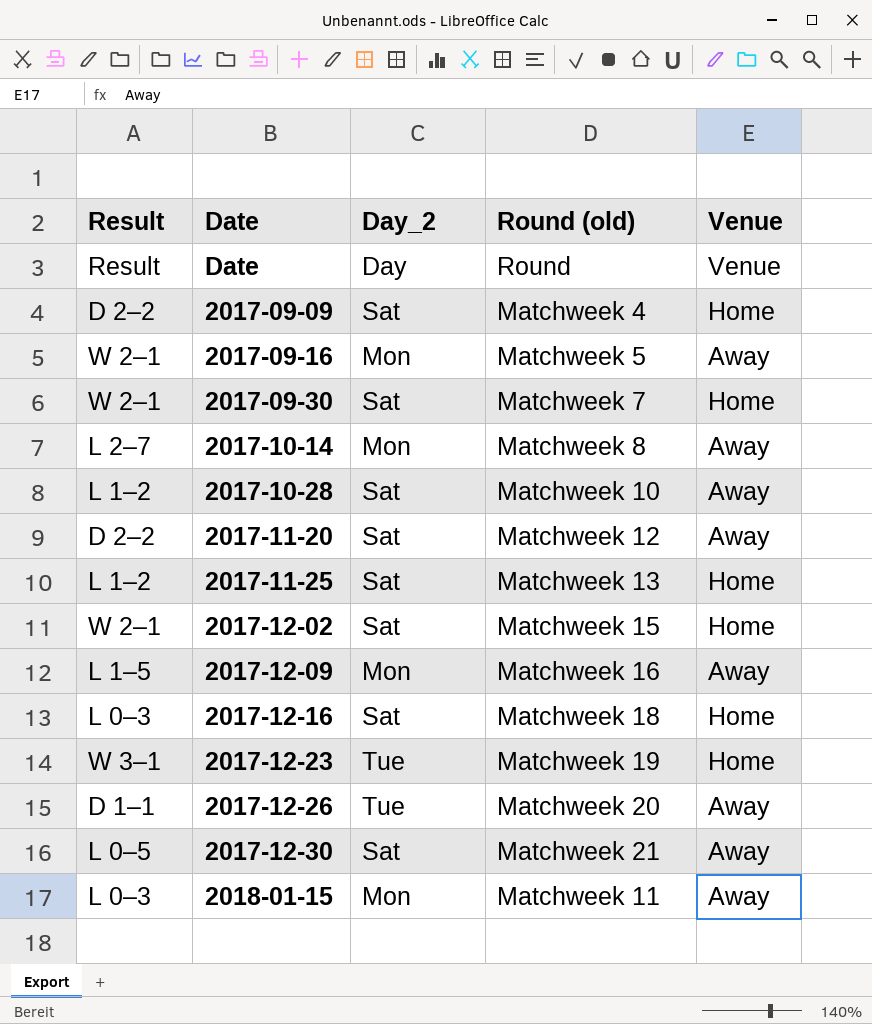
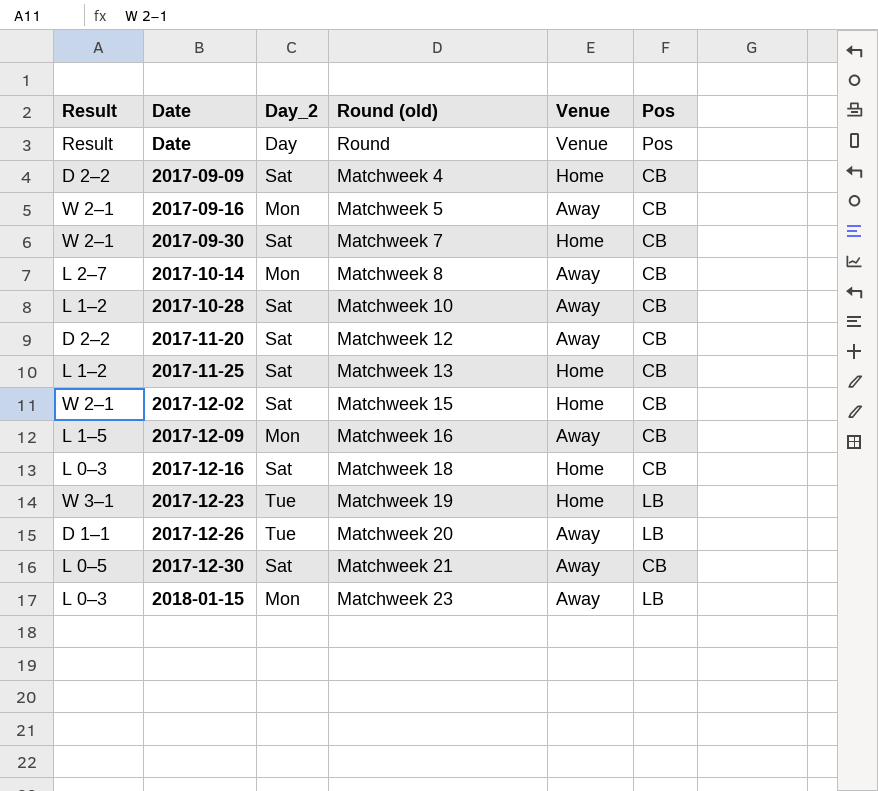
column Pos | position: none -> 6
2018-01-15 | Round (old): Matchweek 11 -> Matchweek 23

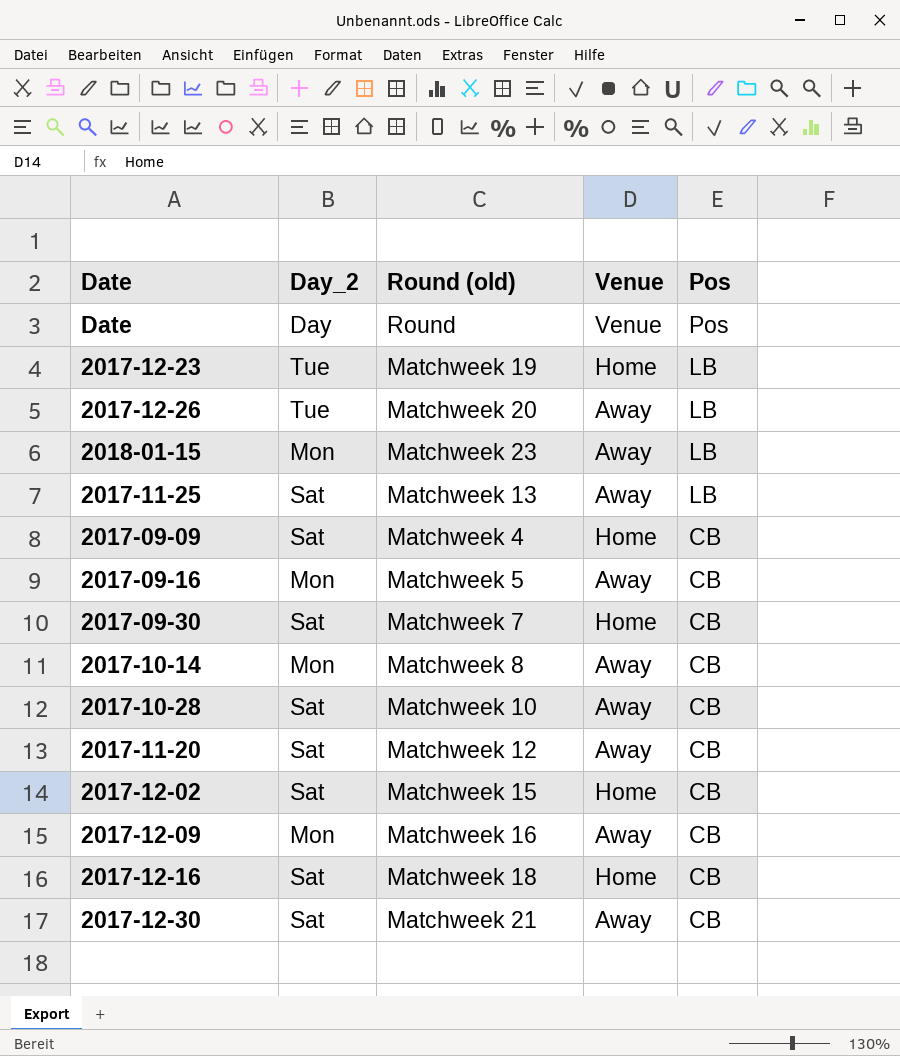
row order: none -> Pos descending
column Result | position: 1 -> none
2017-11-25 | Venue: Home -> Away
2017-11-25 | Pos: CB -> LB

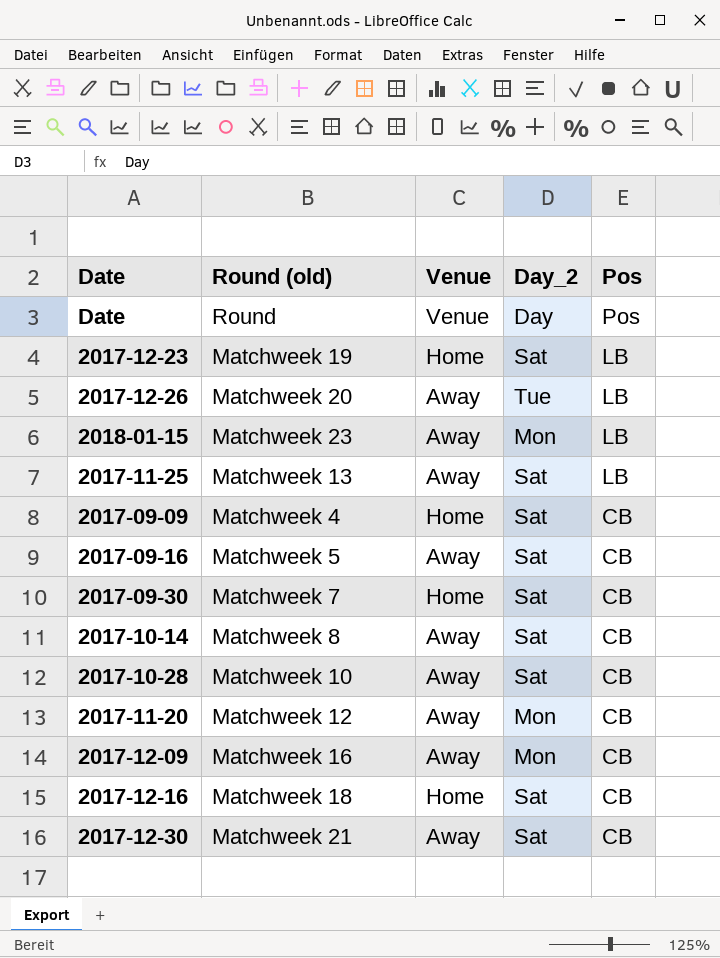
column Day_2 | position: 2 -> 4
row 2017-12-02: Sat | Matchweek 15 | Home | CB -> none
2017-12-23 | Day_2: Tue -> Sat
2017-09-16 | Day_2: Mon -> Sat
2017-10-14 | Day_2: Mon -> Sat
2017-11-20 | Day_2: Sat -> Mon

